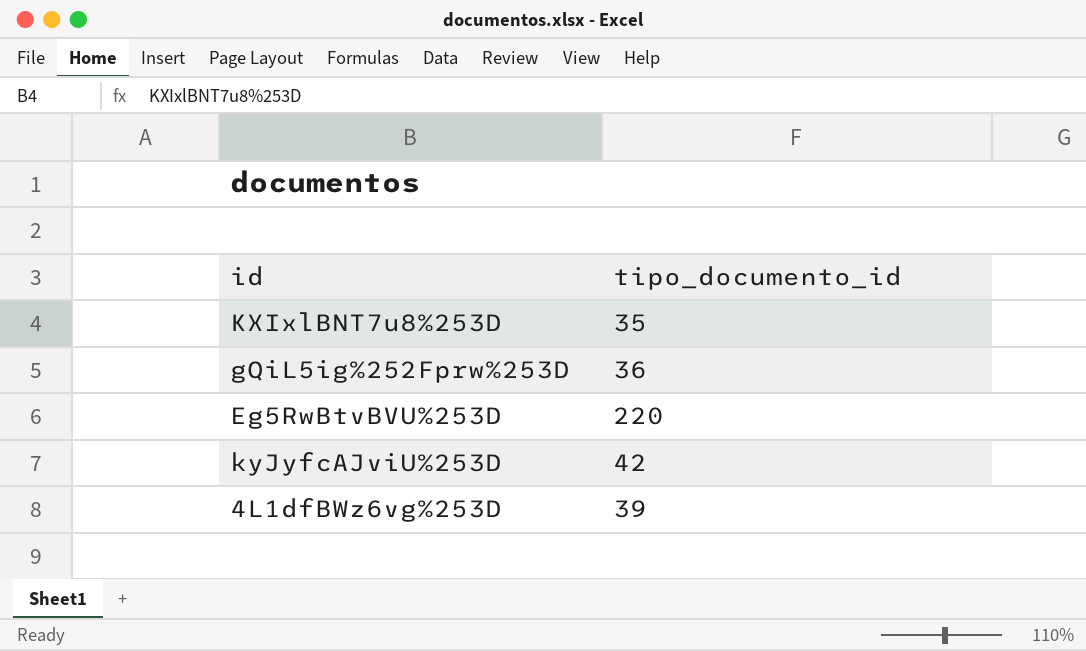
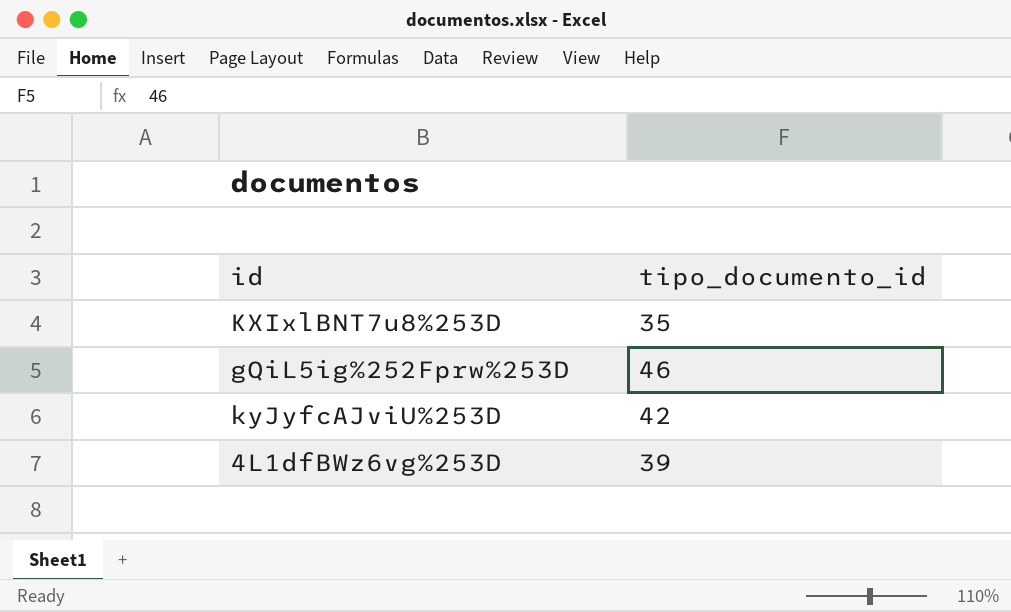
row Eg5RwBtvBVU%253D: 220 -> none
gQiL5ig%252Fprw%253D | tipo_documento_id: 36 -> 46

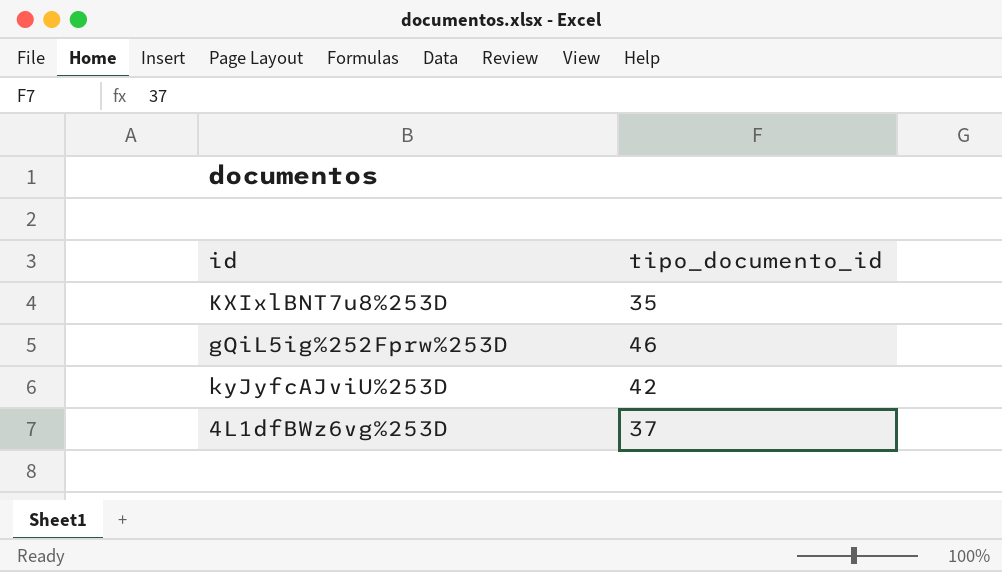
4L1dfBWz6vg%253D | tipo_documento_id: 39 -> 37

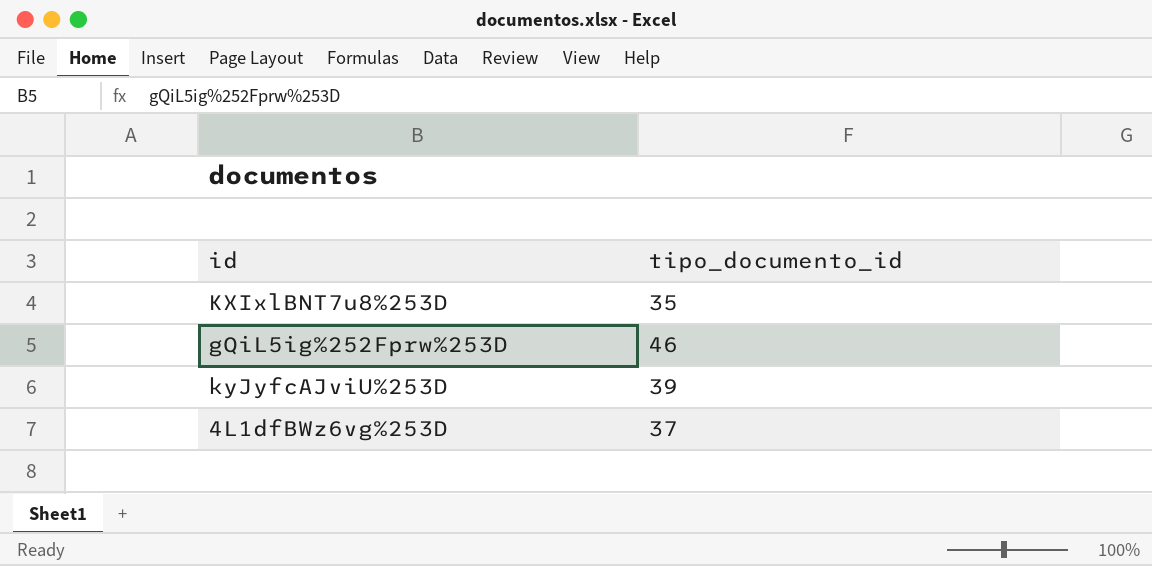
kyJyfcAJviU%253D | tipo_documento_id: 42 -> 39

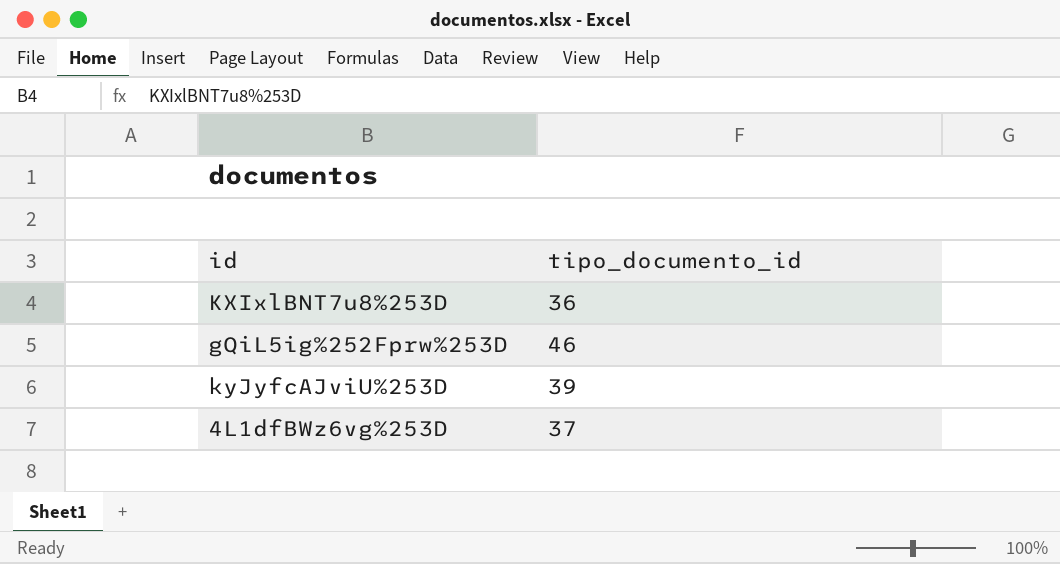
KXIxlBNT7u8%253D | tipo_documento_id: 35 -> 36

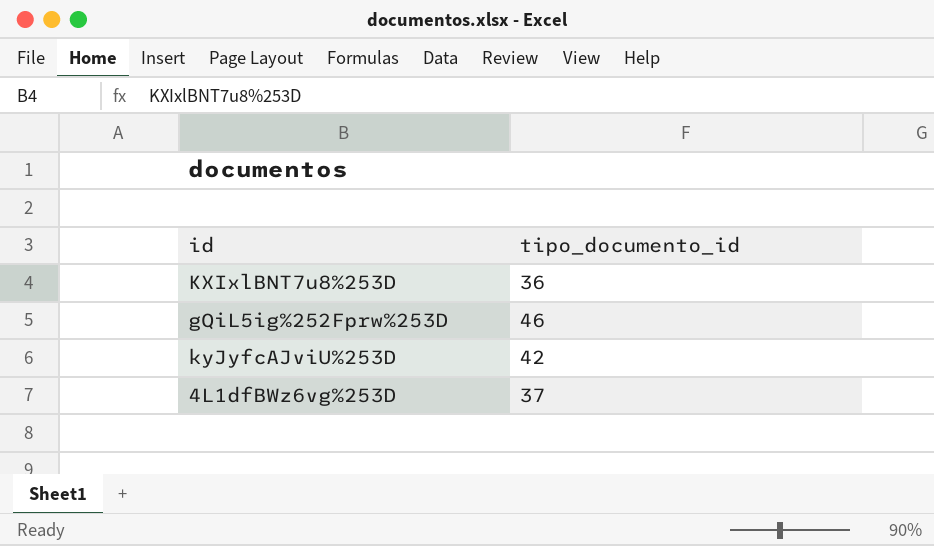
kyJyfcAJviU%253D | tipo_documento_id: 39 -> 42

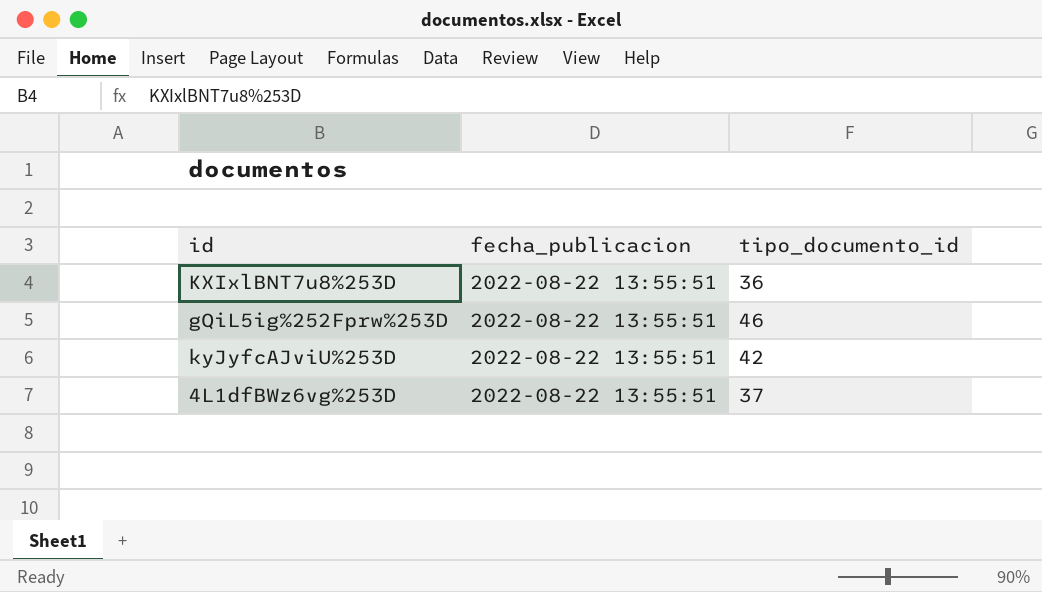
column fecha_publicacion | position: none -> 2

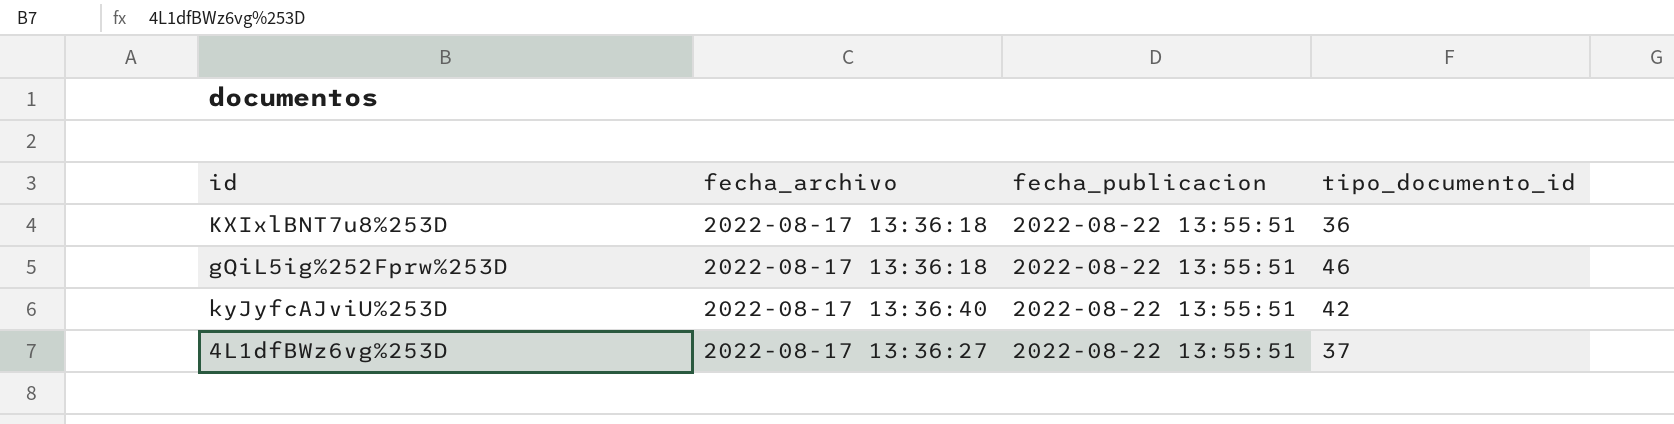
column fecha_archivo | position: none -> 2

